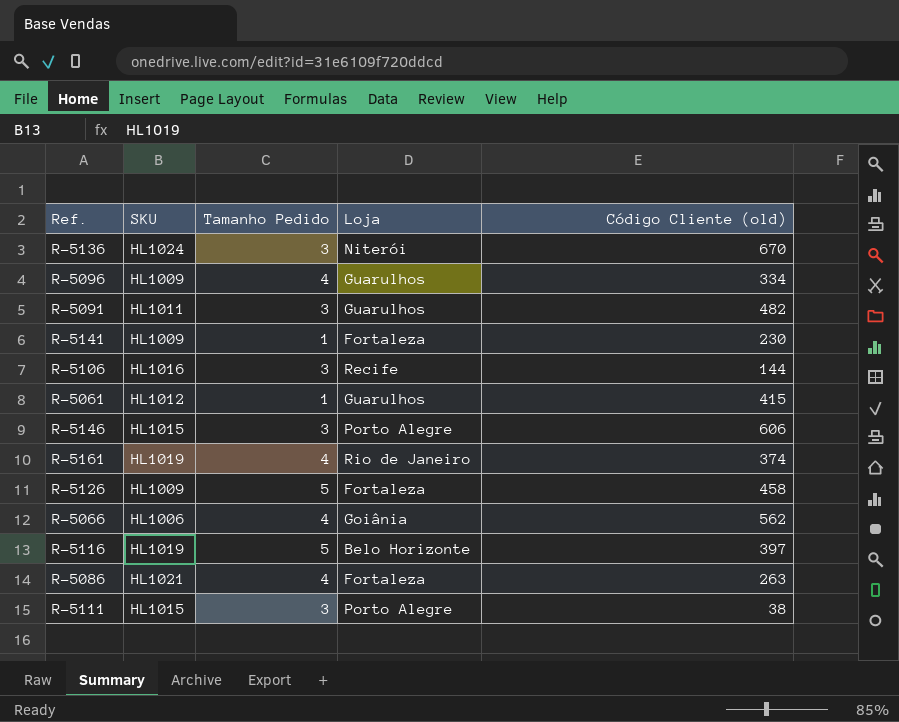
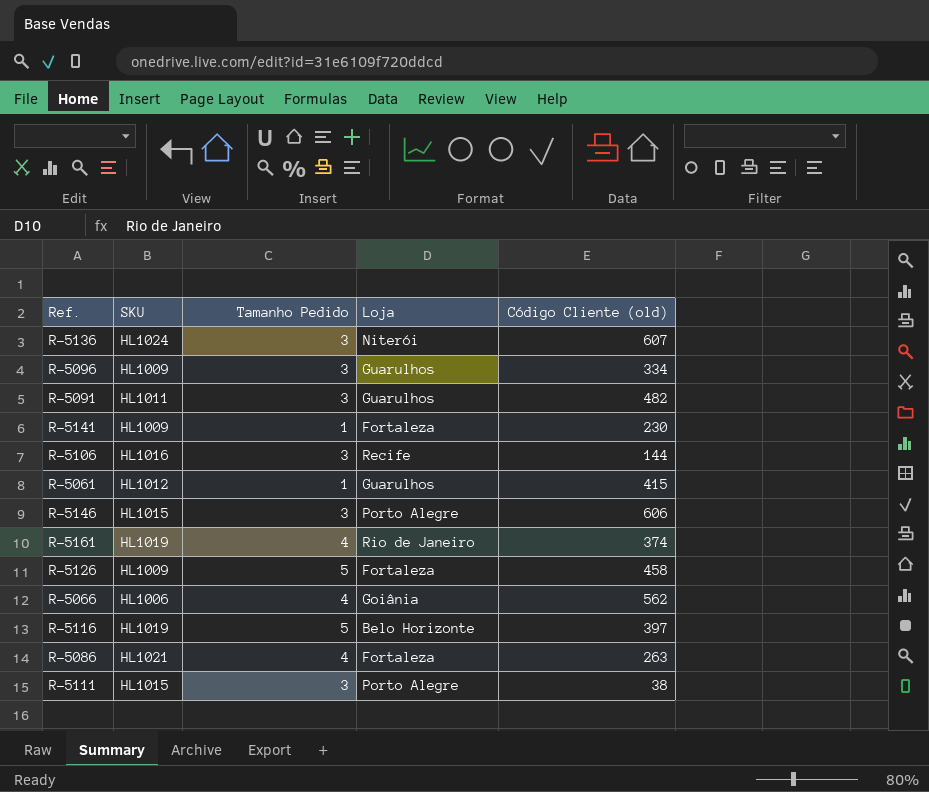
R-5136 | Código Cliente (old): 670 -> 607
R-5096 | Tamanho Pedido: 4 -> 3

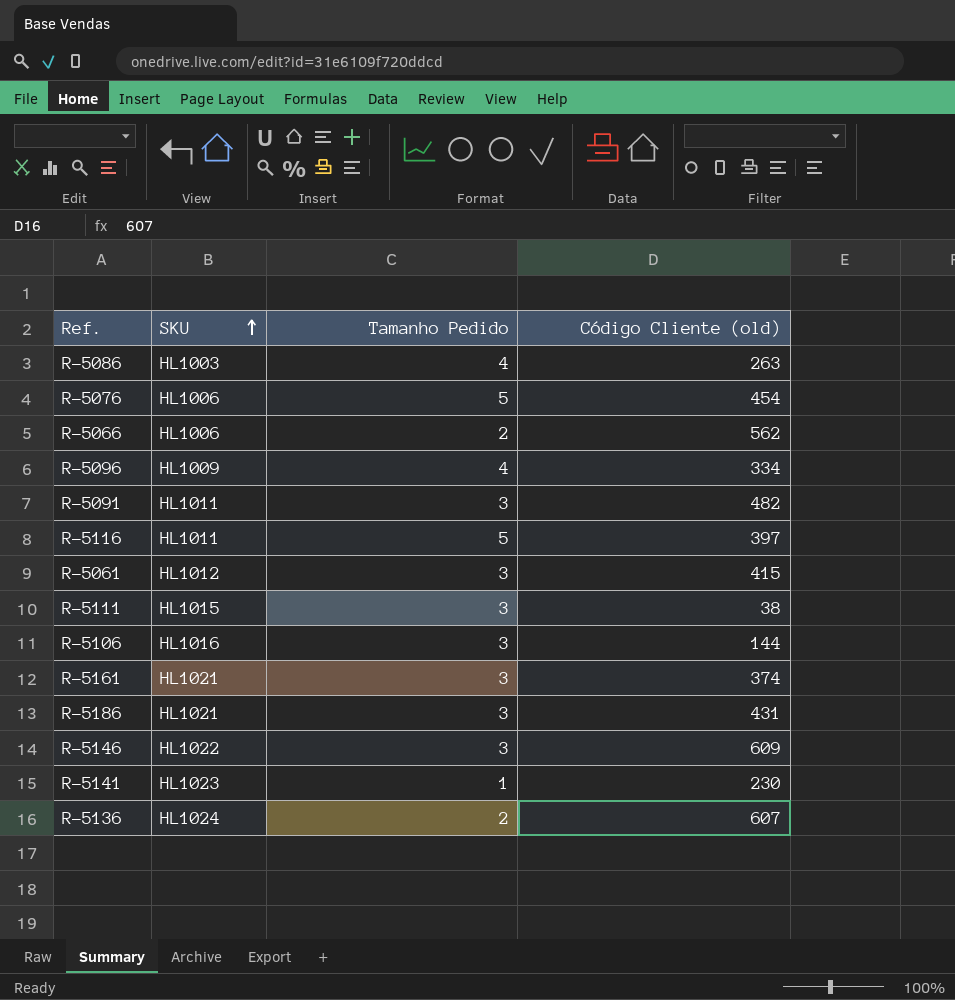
row order: none -> SKU ascending
column Loja | position: 4 -> none
row R-5126: HL1009 | 5 | Fortaleza | 458 -> none
R-5086 | SKU: HL1021 -> HL1003
row R-5076: none -> HL1006 | 5 | 454
R-5066 | Tamanho Pedido: 4 -> 2
R-5096 | Tamanho Pedido: 3 -> 4
R-5116 | SKU: HL1019 -> HL1011
R-5061 | Tamanho Pedido: 1 -> 3
R-5161 | SKU: HL1019 -> HL1021
R-5161 | Tamanho Pedido: 4 -> 3
row R-5186: none -> HL1021 | 3 | 431
R-5146 | SKU: HL1015 -> HL1022
R-5146 | Código Cliente (old): 606 -> 609
R-5141 | SKU: HL1009 -> HL1023
R-5136 | Tamanho Pedido: 3 -> 2

